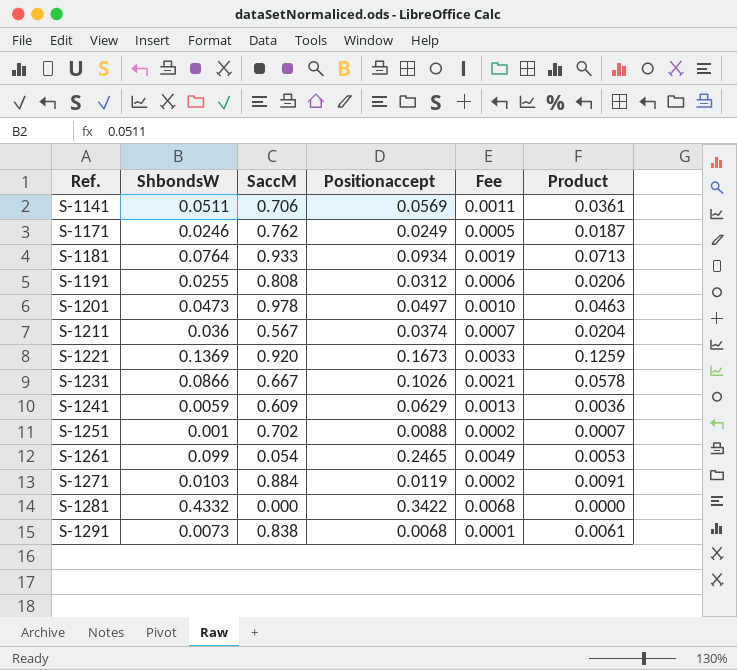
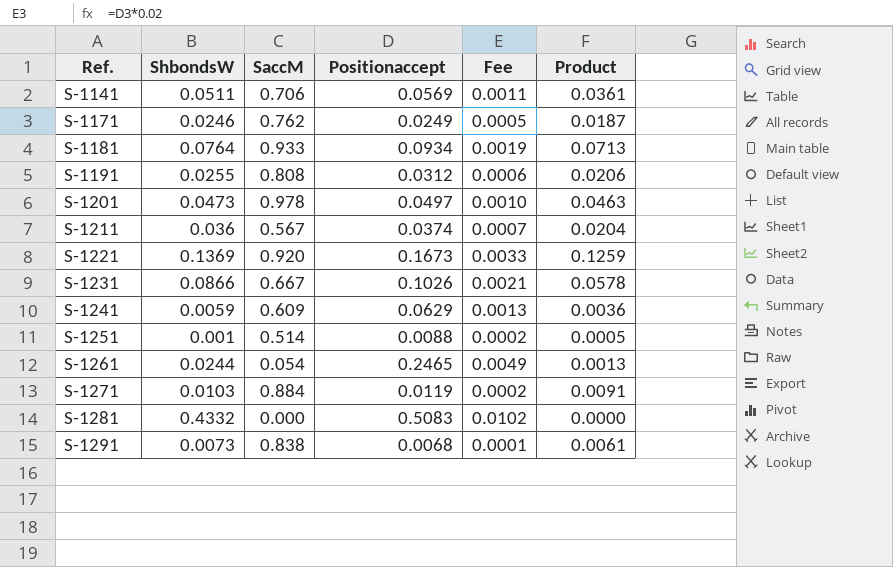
S-1251 | SaccM: 0.702 -> 0.514
S-1251 | Product: 0.0007 -> 0.0005
S-1261 | ShbondsW: 0.099 -> 0.0244
S-1261 | Product: 0.0053 -> 0.0013
S-1281 | Positionaccept: 0.3422 -> 0.5083
S-1281 | Fee: 0.0068 -> 0.0102

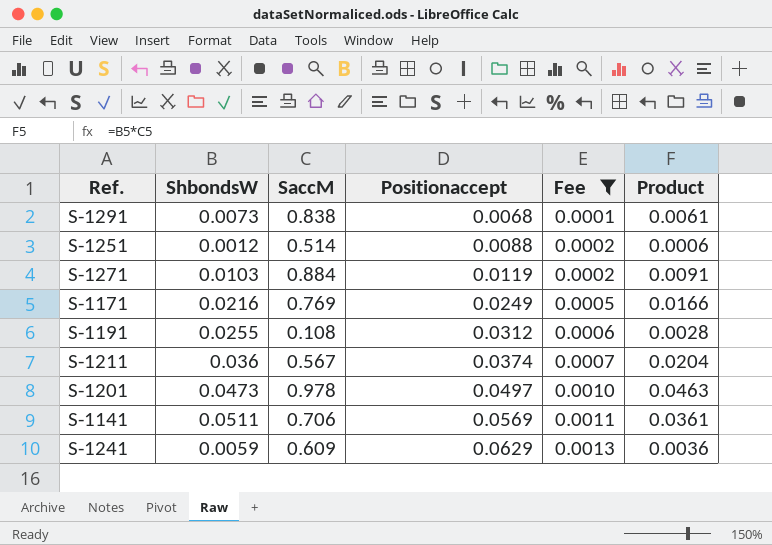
filter: none -> Fee <= 0.0013
row order: Ref. ascending -> Positionaccept ascending
S-1251 | ShbondsW: 0.001 -> 0.0012
S-1251 | Product: 0.0005 -> 0.0006
S-1171 | ShbondsW: 0.0246 -> 0.0216
S-1171 | SaccM: 0.762 -> 0.769
S-1171 | Product: 0.0187 -> 0.0166
S-1191 | SaccM: 0.808 -> 0.108
S-1191 | Product: 0.0206 -> 0.0028

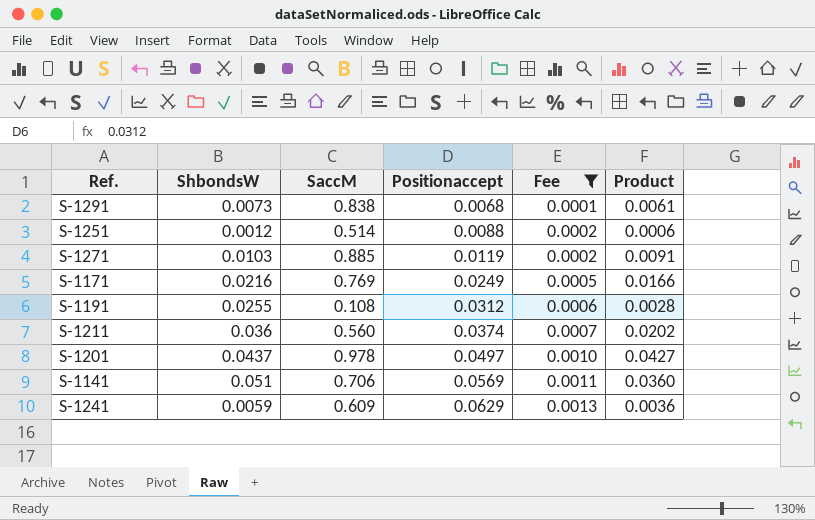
S-1271 | SaccM: 0.884 -> 0.885
S-1211 | SaccM: 0.567 -> 0.560
S-1211 | Product: 0.0204 -> 0.0202
S-1201 | ShbondsW: 0.0473 -> 0.0437
S-1201 | Product: 0.0463 -> 0.0427
S-1141 | ShbondsW: 0.0511 -> 0.051
S-1141 | Product: 0.0361 -> 0.0360

